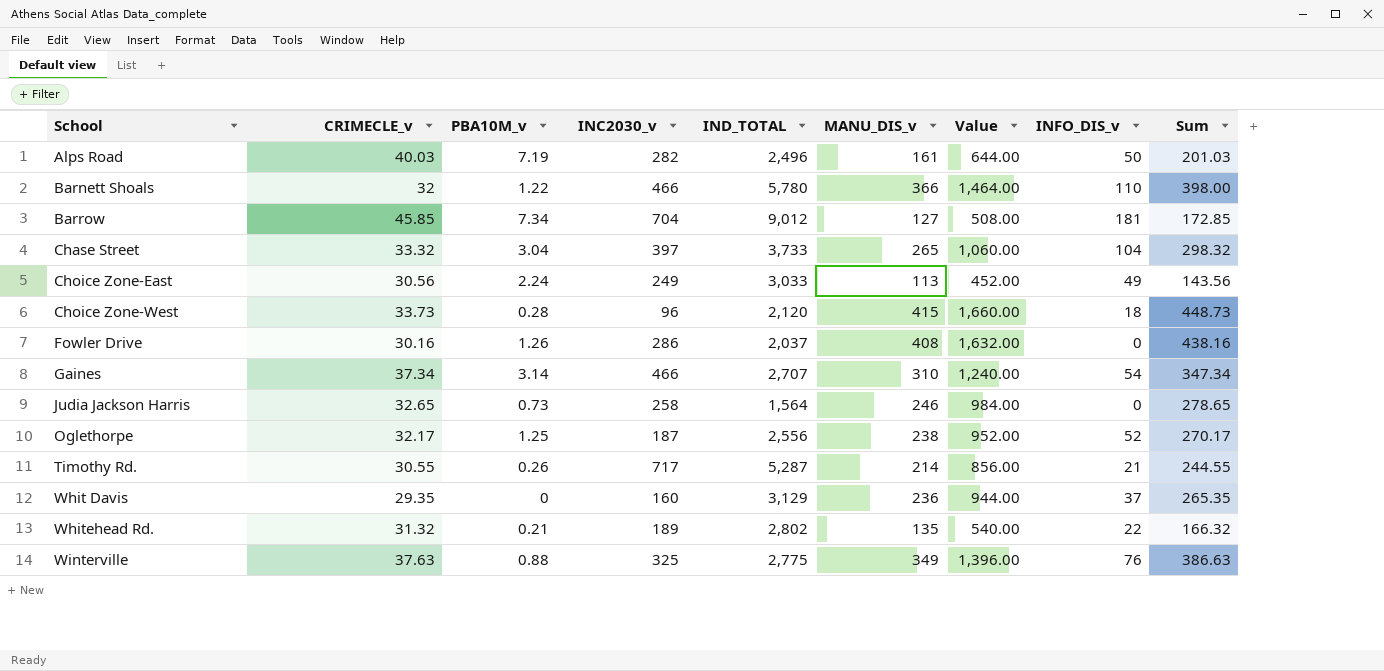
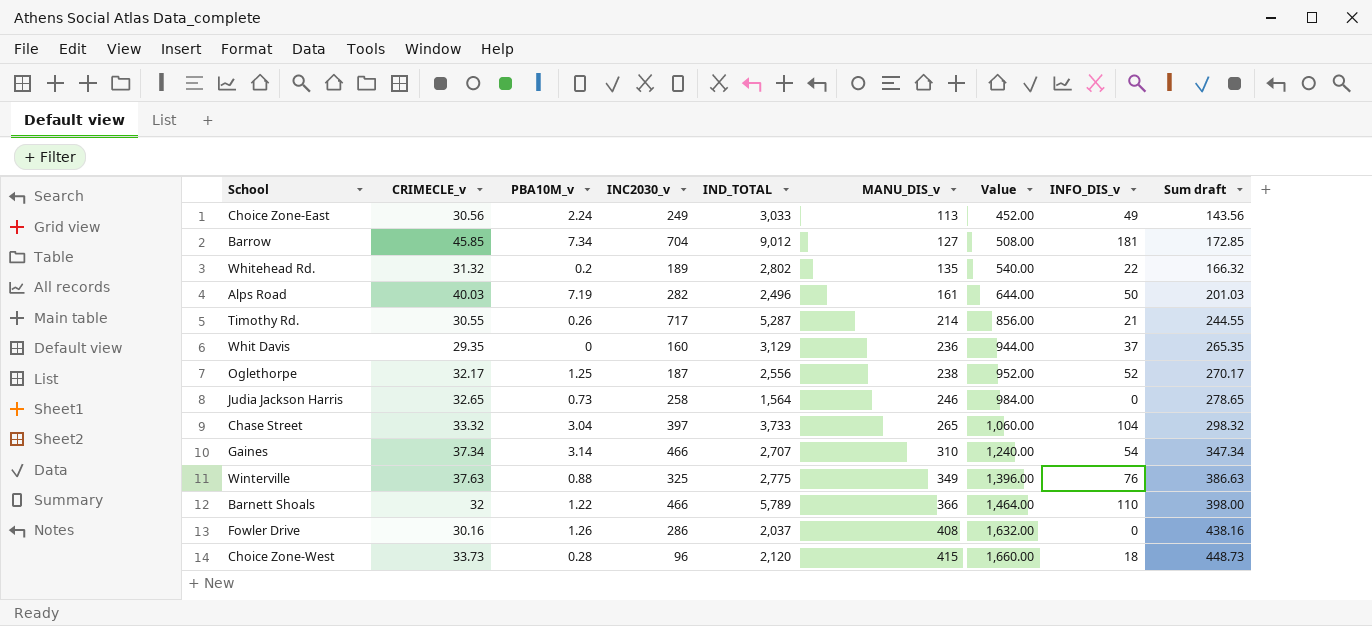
row order: School ascending -> MANU_DIS_v ascending
column name: Sum -> Sum draft
Whitehead Rd. | PBA10M_v: 0.21 -> 0.2
Barnett Shoals | IND_TOTAL: 5,780 -> 5,789

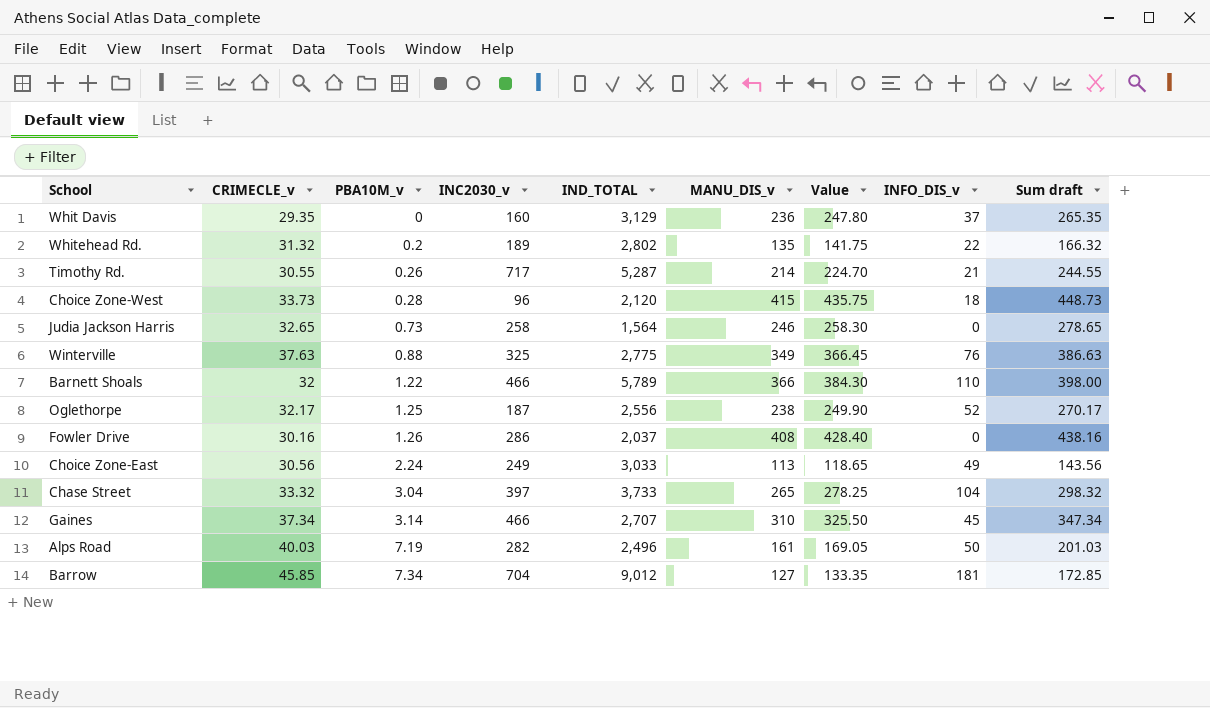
row order: MANU_DIS_v ascending -> PBA10M_v ascending
column Value | formula: [MANU_DIS_v] * 4 -> [MANU_DIS_v] * 1.05
Gaines | INFO_DIS_v: 54 -> 45

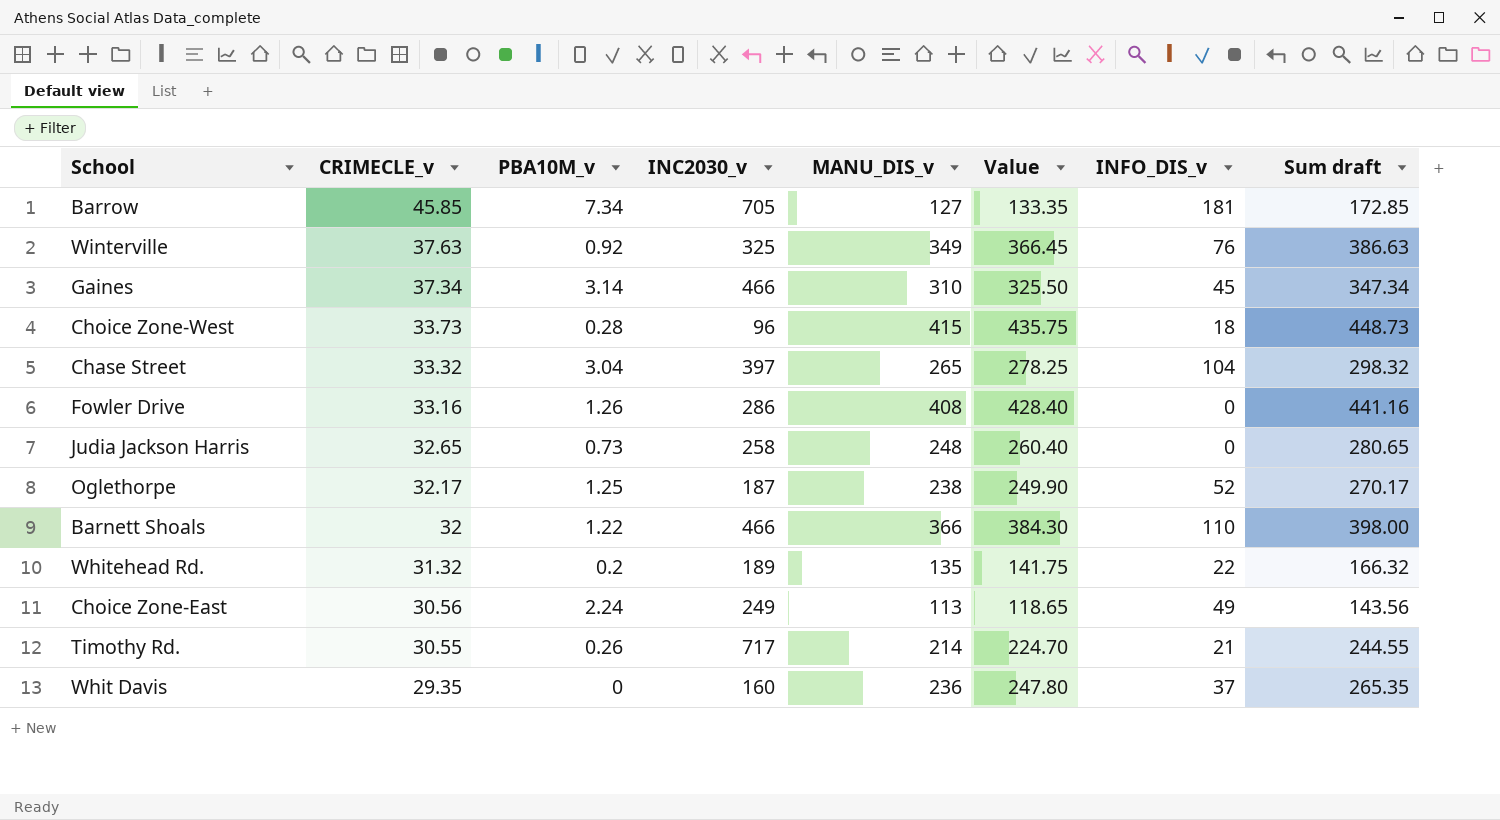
row order: PBA10M_v ascending -> CRIMECLE_v descending
column IND_TOTAL | position: 5 -> none
row Alps Road: 40.03 | 7.19 | 282 | 2,496 | 161 | 169.05 | 50 | 201.03 -> none
Barrow | INC2030_v: 704 -> 705
Winterville | PBA10M_v: 0.88 -> 0.92
Fowler Drive | CRIMECLE_v: 30.16 -> 33.16
Fowler Drive | Sum draft: 438.16 -> 441.16
Judia Jackson Harris | MANU_DIS_v: 246 -> 248
Judia Jackson Harris | Value: 258.30 -> 260.40
Judia Jackson Harris | Sum draft: 278.65 -> 280.65

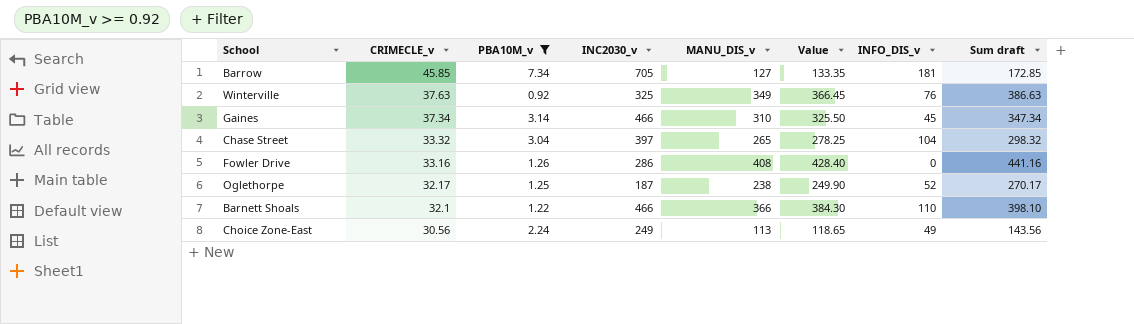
filter: none -> PBA10M_v >= 0.92
Barnett Shoals | CRIMECLE_v: 32 -> 32.1
Barnett Shoals | Sum draft: 398.00 -> 398.10

